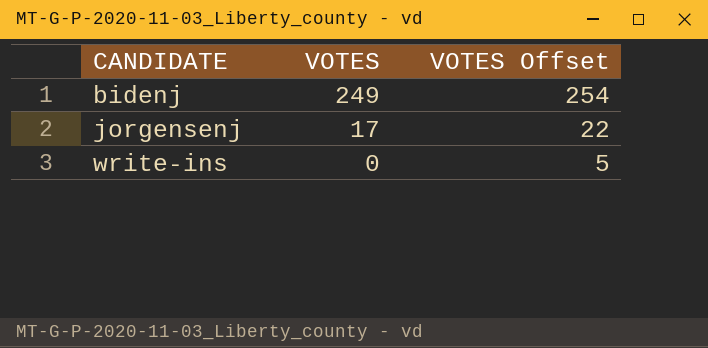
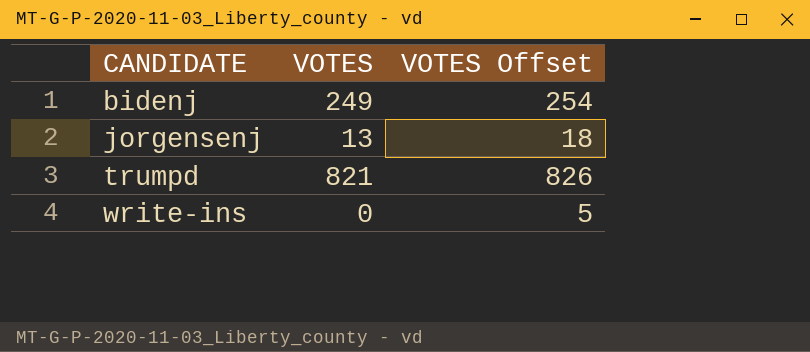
jorgensenj | VOTES: 17 -> 13
jorgensenj | VOTES Offset: 22 -> 18
row trumpd: none -> 821 | 826

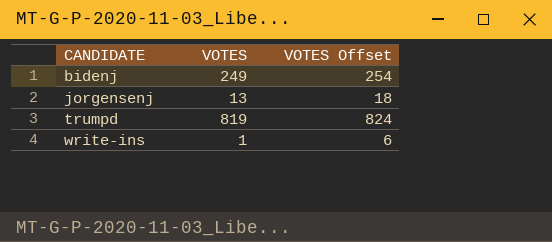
trumpd | VOTES: 821 -> 819
trumpd | VOTES Offset: 826 -> 824
write-ins | VOTES: 0 -> 1
write-ins | VOTES Offset: 5 -> 6

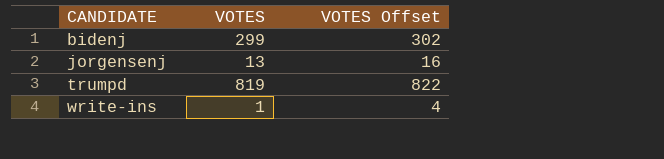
column VOTES Offset | formula: [VOTES] + 5 -> [VOTES] + 3
bidenj | VOTES: 249 -> 299

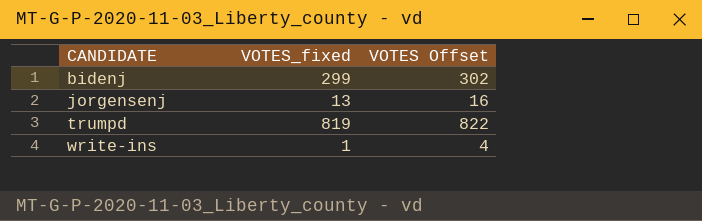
column name: VOTES -> VOTES_fixed

